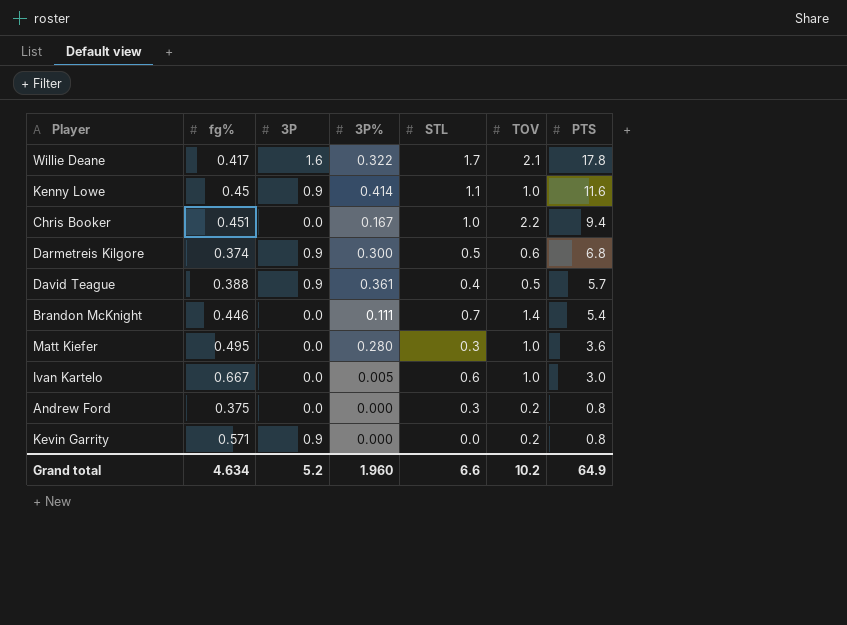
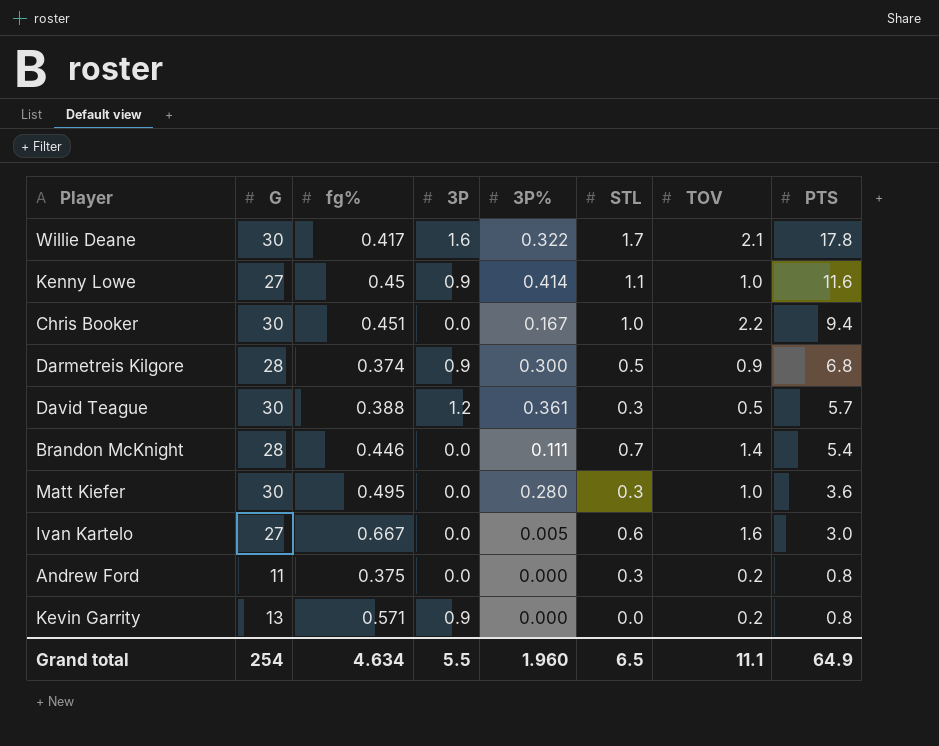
column G | position: none -> 2
Darmetreis Kilgore | TOV: 0.6 -> 0.9
David Teague | 3P: 0.9 -> 1.2
David Teague | STL: 0.4 -> 0.3
Ivan Kartelo | TOV: 1.0 -> 1.6
Grand total | 3P: 5.2 -> 5.5
Grand total | STL: 6.6 -> 6.5
Grand total | TOV: 10.2 -> 11.1

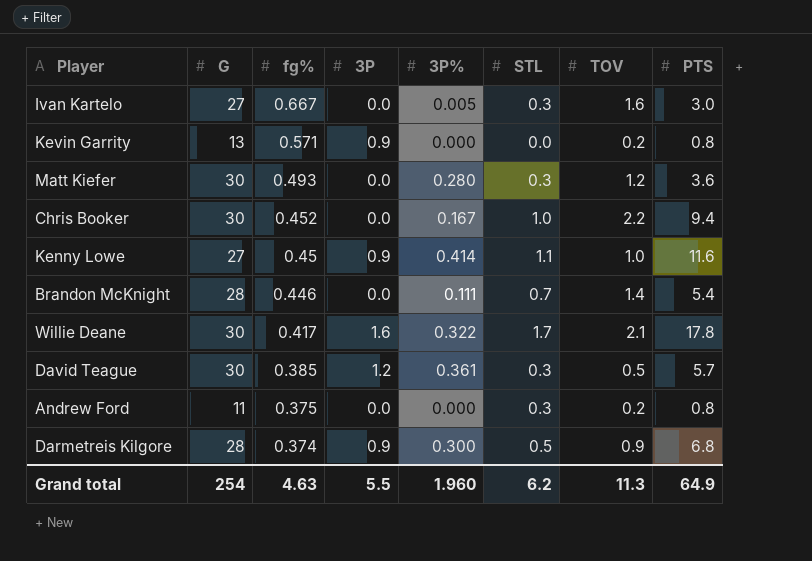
row order: PTS descending -> fg% descending
Ivan Kartelo | STL: 0.6 -> 0.3
Matt Kiefer | fg%: 0.495 -> 0.493
Matt Kiefer | TOV: 1.0 -> 1.2
Chris Booker | fg%: 0.451 -> 0.452
David Teague | fg%: 0.388 -> 0.385
Grand total | fg%: 4.634 -> 4.63
Grand total | STL: 6.5 -> 6.2
Grand total | TOV: 11.1 -> 11.3

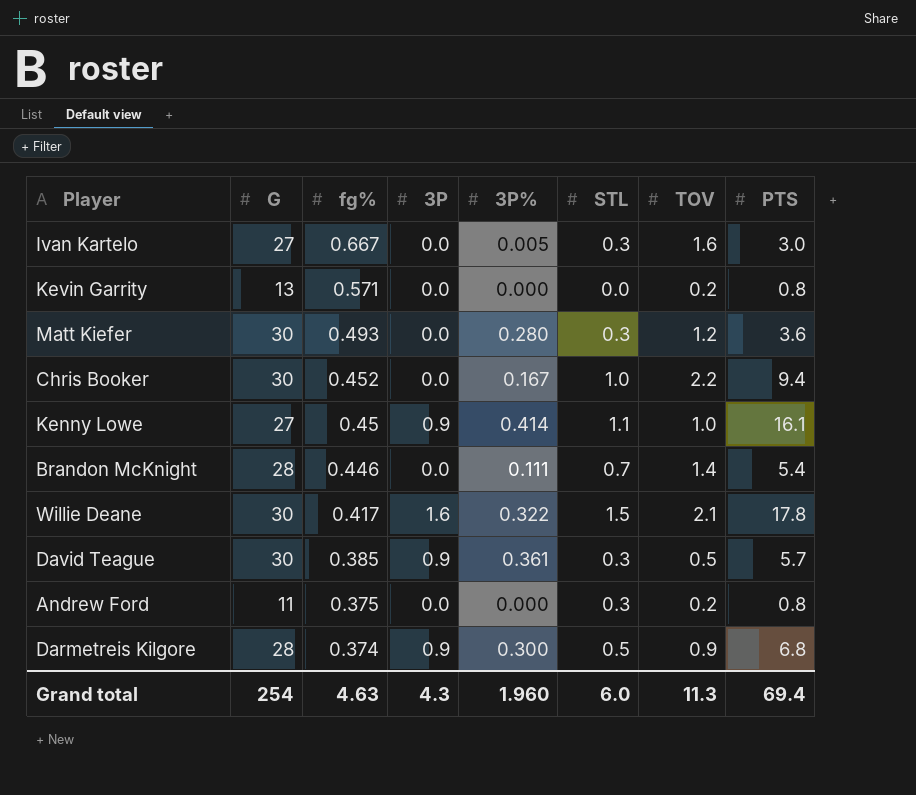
Kevin Garrity | 3P: 0.9 -> 0.0
Kenny Lowe | PTS: 11.6 -> 16.1
Willie Deane | STL: 1.7 -> 1.5
David Teague | 3P: 1.2 -> 0.9
Grand total | 3P: 5.5 -> 4.3
Grand total | STL: 6.2 -> 6.0
Grand total | PTS: 64.9 -> 69.4

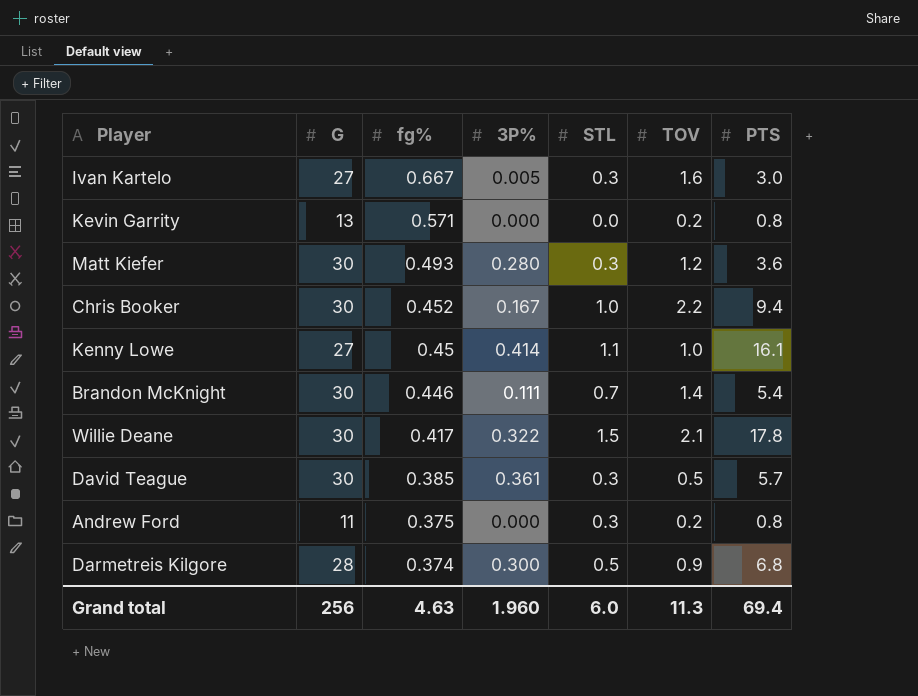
column 3P | position: 4 -> none
Brandon McKnight | G: 28 -> 30
Grand total | G: 254 -> 256

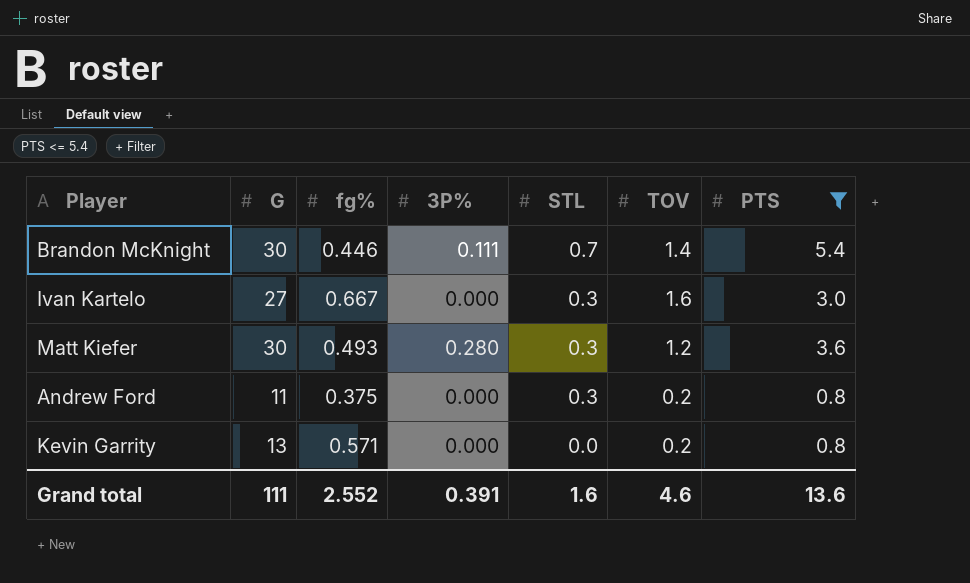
filter: none -> PTS <= 5.4
row order: fg% descending -> STL descending
Ivan Kartelo | 3P%: 0.005 -> 0.000
Grand total | G: 256 -> 111
Grand total | fg%: 4.63 -> 2.552
Grand total | 3P%: 1.960 -> 0.391
Grand total | STL: 6.0 -> 1.6
Grand total | TOV: 11.3 -> 4.6
Grand total | PTS: 69.4 -> 13.6

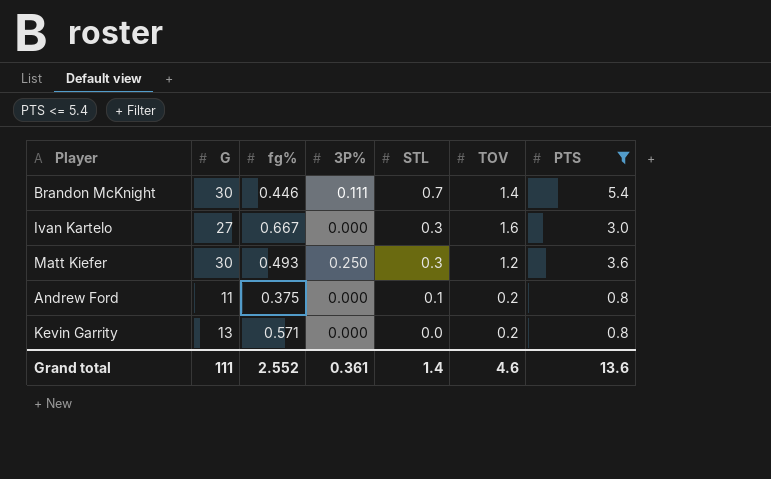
Matt Kiefer | 3P%: 0.280 -> 0.250
Andrew Ford | STL: 0.3 -> 0.1
Grand total | 3P%: 0.391 -> 0.361
Grand total | STL: 1.6 -> 1.4

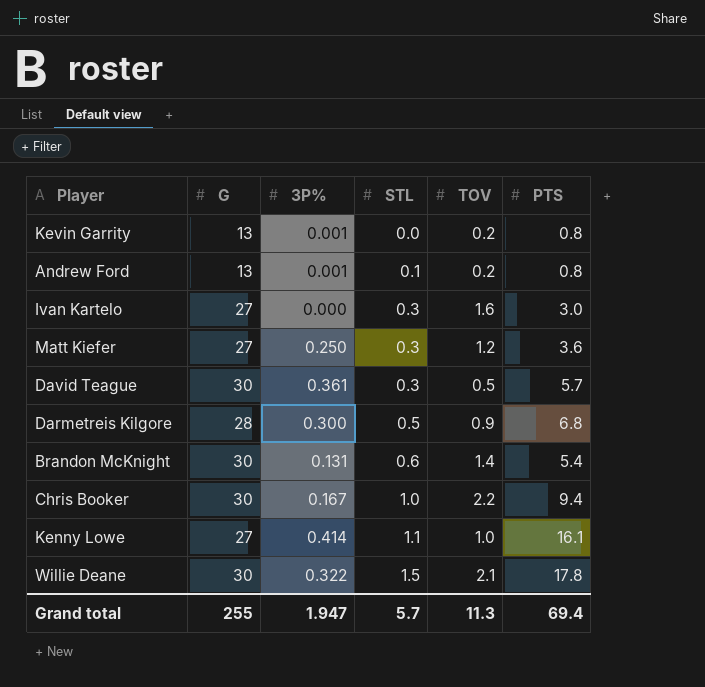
filter: PTS <= 5.4 -> none
row order: STL descending -> STL ascending
column fg% | position: 3 -> none
Kevin Garrity | 3P%: 0.000 -> 0.001
Andrew Ford | G: 11 -> 13
Andrew Ford | 3P%: 0.000 -> 0.001
Matt Kiefer | G: 30 -> 27
Brandon McKnight | 3P%: 0.111 -> 0.131
Brandon McKnight | STL: 0.7 -> 0.6
Grand total | G: 111 -> 255
Grand total | 3P%: 0.361 -> 1.947
Grand total | STL: 1.4 -> 5.7
Grand total | TOV: 4.6 -> 11.3
Grand total | PTS: 13.6 -> 69.4

